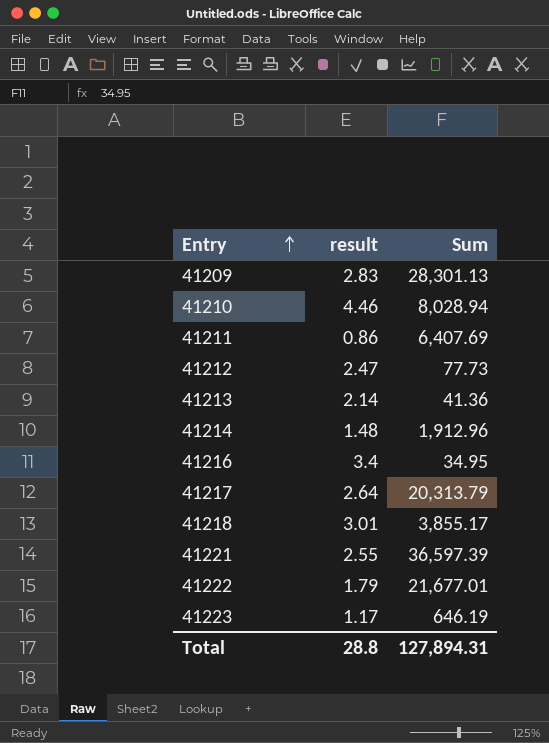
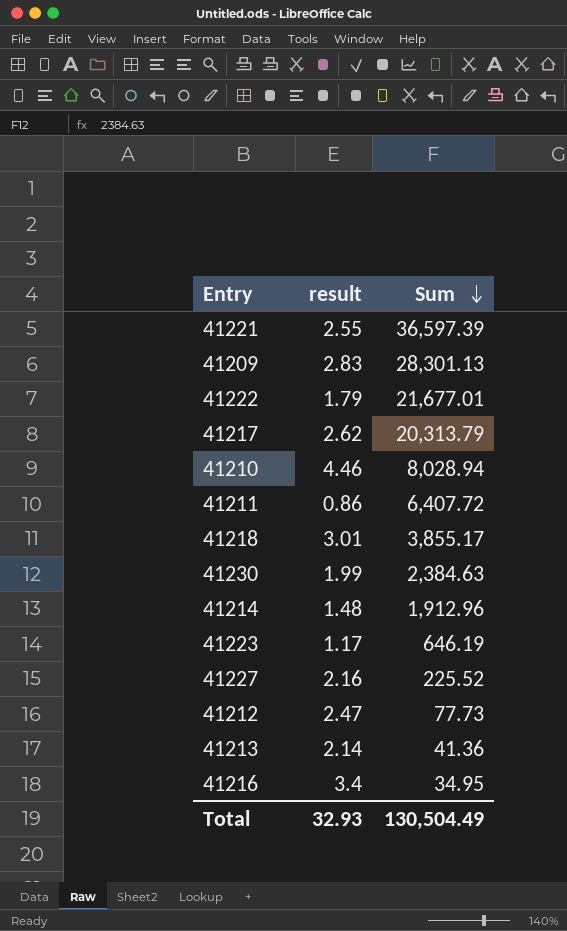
row order: Entry ascending -> Sum descending
41217 | result: 2.64 -> 2.62
41211 | Sum: 6,407.69 -> 6,407.72
row 41230: none -> 1.99 | 2,384.63
row 41227: none -> 2.16 | 225.52
Total | result: 28.8 -> 32.93
Total | Sum: 127,894.31 -> 130,504.49

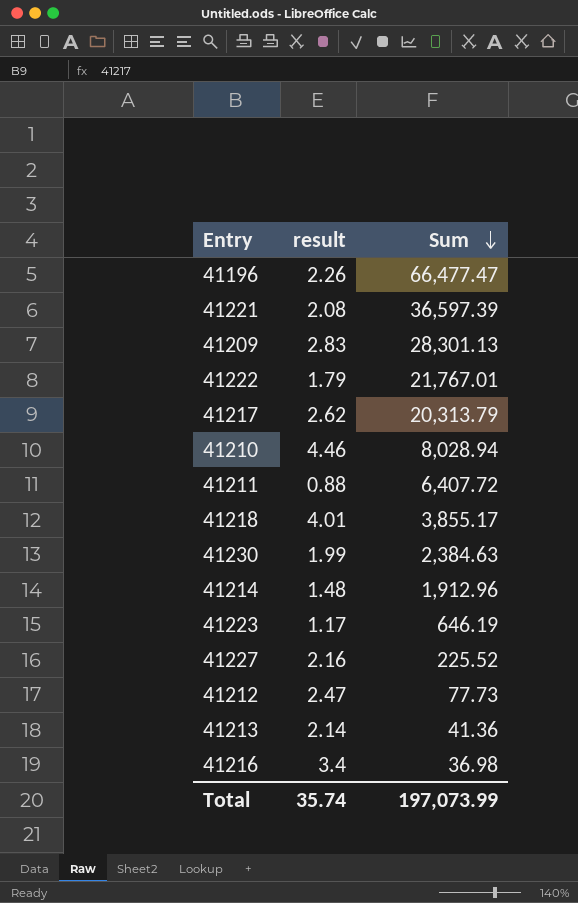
row 41196: none -> 2.26 | 66,477.47
41221 | result: 2.55 -> 2.08
41222 | Sum: 21,677.01 -> 21,767.01
41211 | result: 0.86 -> 0.88
41218 | result: 3.01 -> 4.01
41216 | Sum: 34.95 -> 36.98
Total | result: 32.93 -> 35.74
Total | Sum: 130,504.49 -> 197,073.99

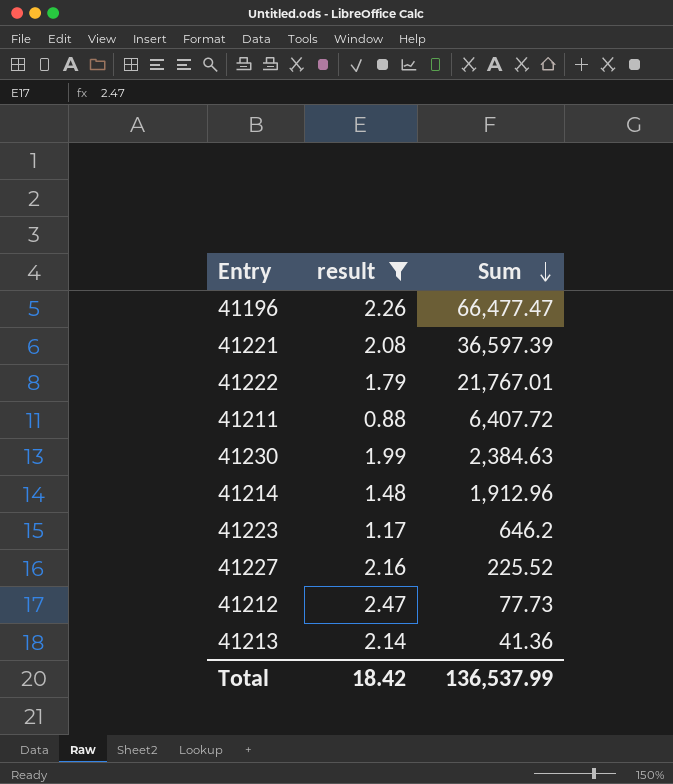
filter: none -> result <= 2.47
41223 | Sum: 646.19 -> 646.2
Total | result: 35.74 -> 18.42
Total | Sum: 197,073.99 -> 136,537.99

